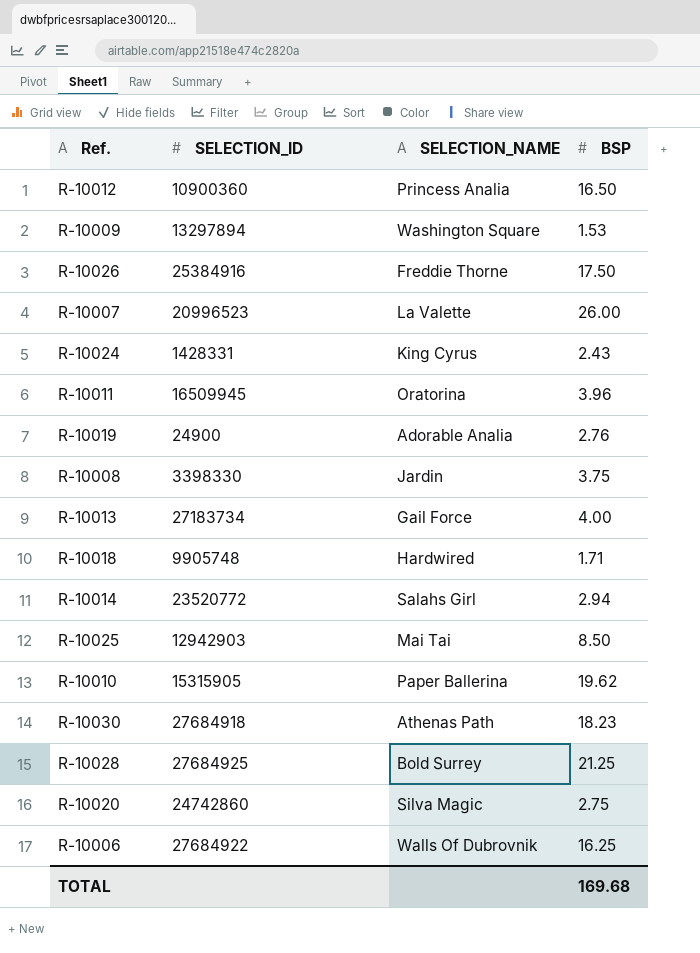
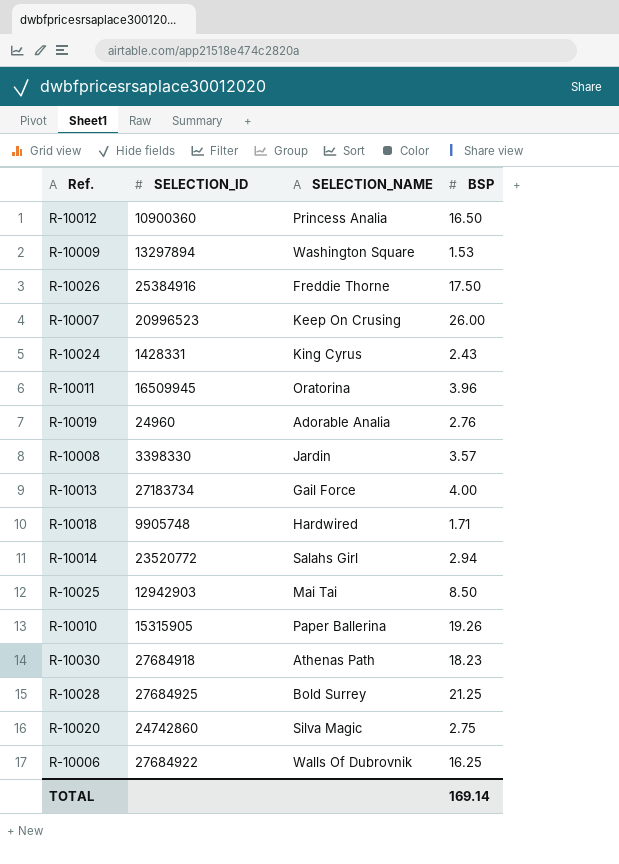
R-10007 | SELECTION_NAME: La Valette -> Keep On Crusing
R-10019 | SELECTION_ID: 24900 -> 24960
R-10008 | BSP: 3.75 -> 3.57
R-10010 | BSP: 19.62 -> 19.26
TOTAL | BSP: 169.68 -> 169.14

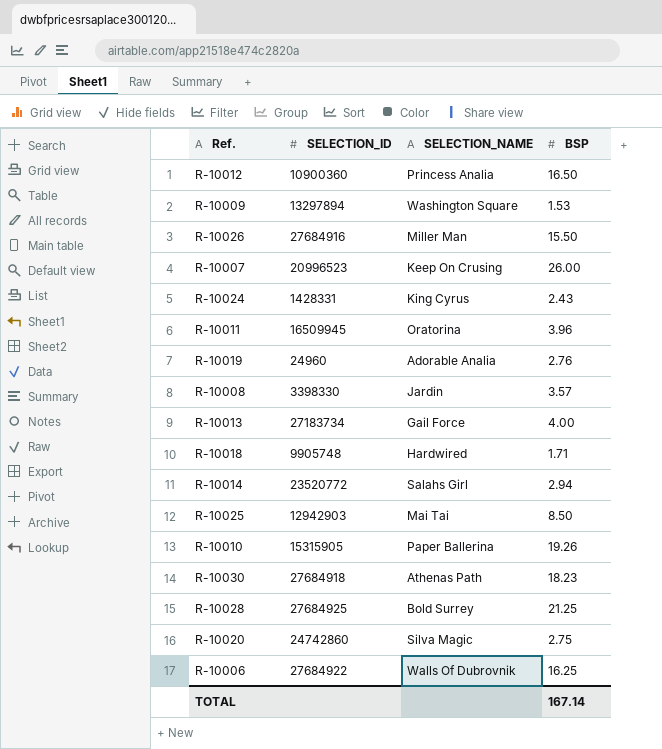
R-10026 | SELECTION_ID: 25384916 -> 27684916
R-10026 | SELECTION_NAME: Freddie Thorne -> Miller Man
R-10026 | BSP: 17.50 -> 15.50
TOTAL | BSP: 169.14 -> 167.14

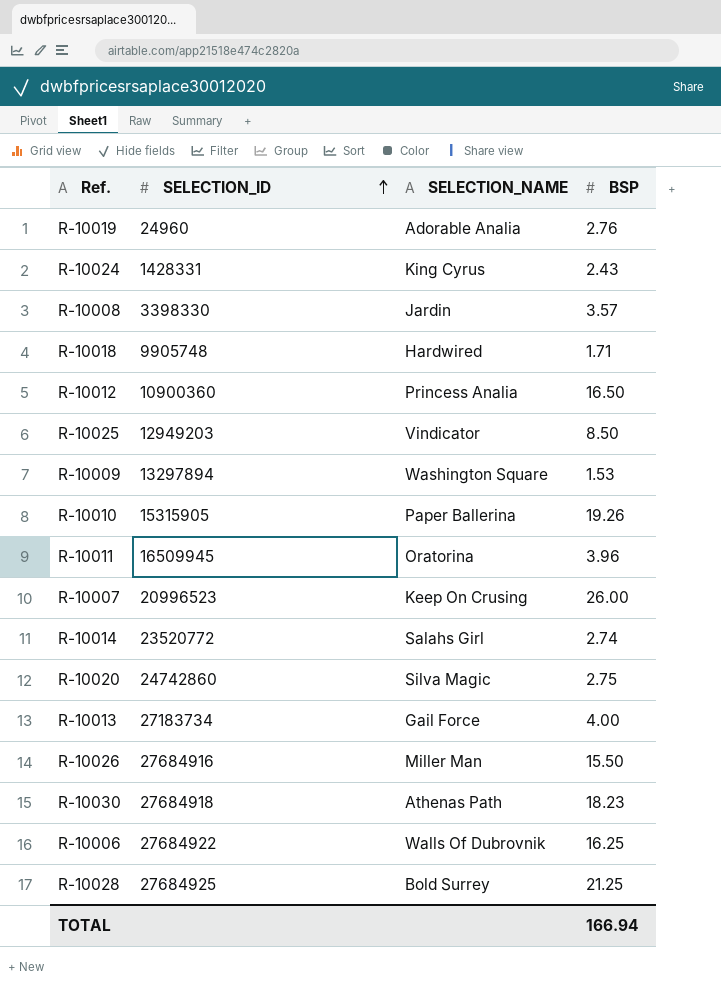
row order: none -> SELECTION_ID ascending
R-10025 | SELECTION_ID: 12942903 -> 12949203
R-10025 | SELECTION_NAME: Mai Tai -> Vindicator
R-10014 | BSP: 2.94 -> 2.74
TOTAL | BSP: 167.14 -> 166.94

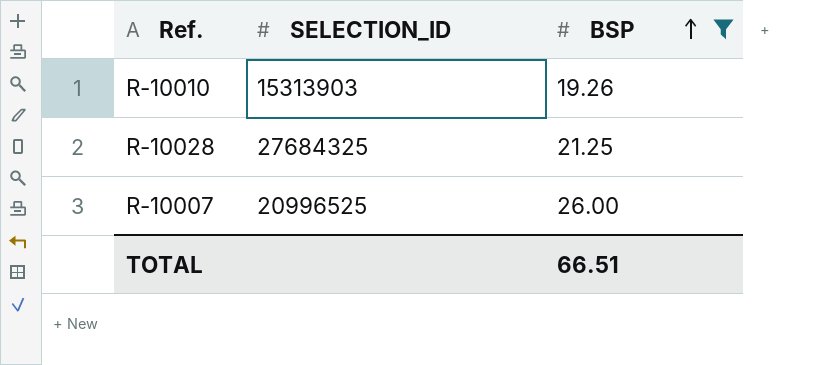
filter: none -> BSP >= 19.26
row order: SELECTION_ID ascending -> BSP ascending
column SELECTION_NAME | position: 3 -> none
R-10010 | SELECTION_ID: 15315905 -> 15313903
R-10028 | SELECTION_ID: 27684925 -> 27684325
R-10007 | SELECTION_ID: 20996523 -> 20996525
TOTAL | BSP: 166.94 -> 66.51

